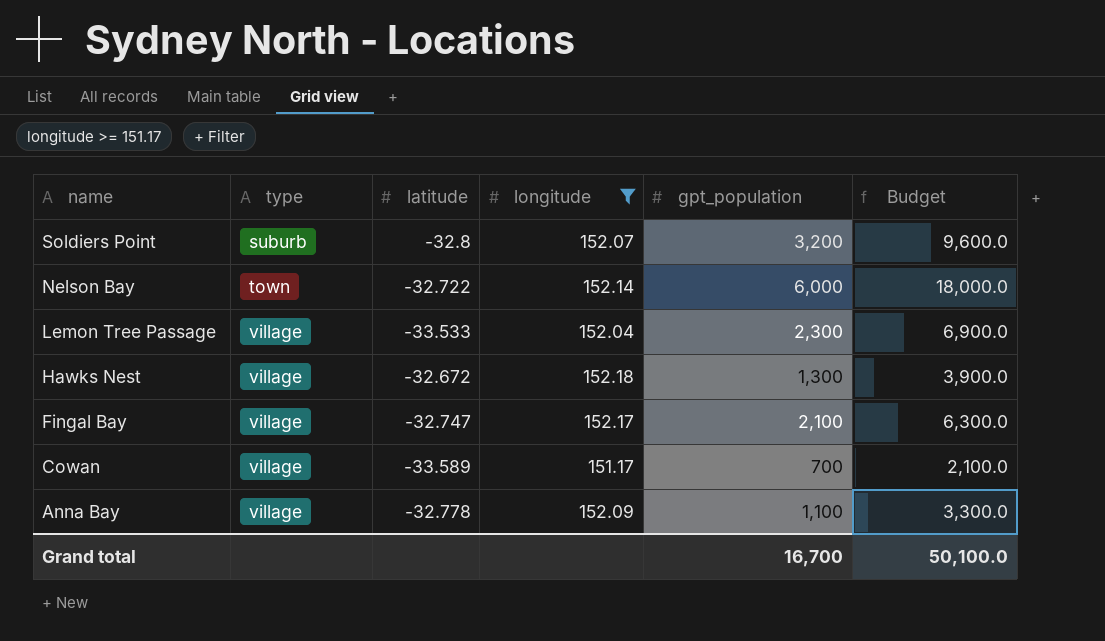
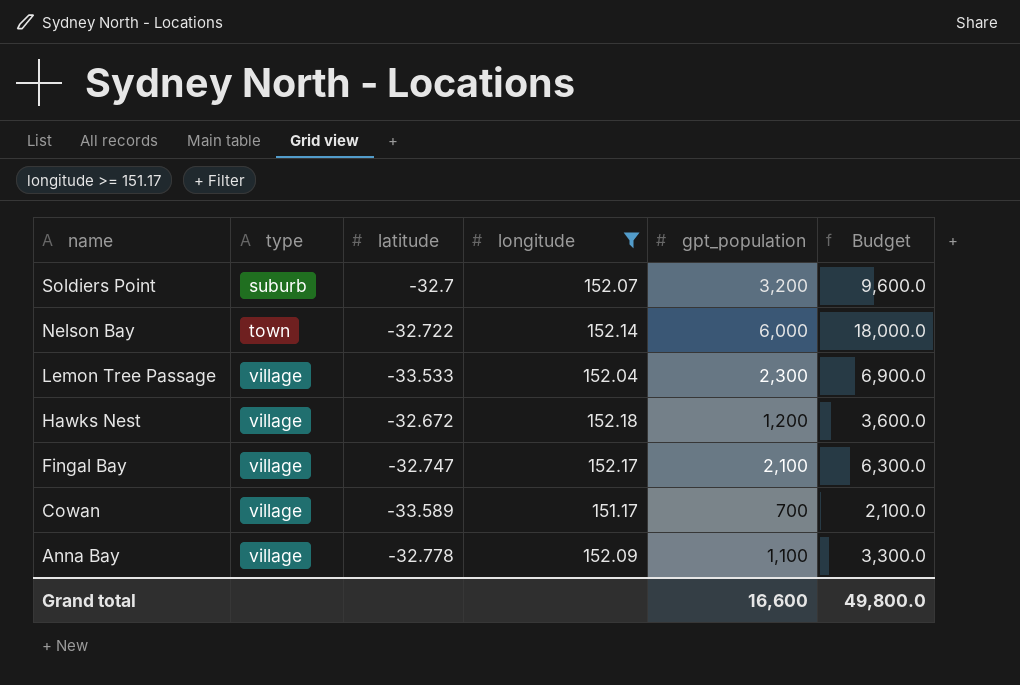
Soldiers Point | latitude: -32.8 -> -32.7
Hawks Nest | gpt_population: 1,300 -> 1,200
Hawks Nest | Budget: 3,900.0 -> 3,600.0
Grand total | gpt_population: 16,700 -> 16,600
Grand total | Budget: 50,100.0 -> 49,800.0

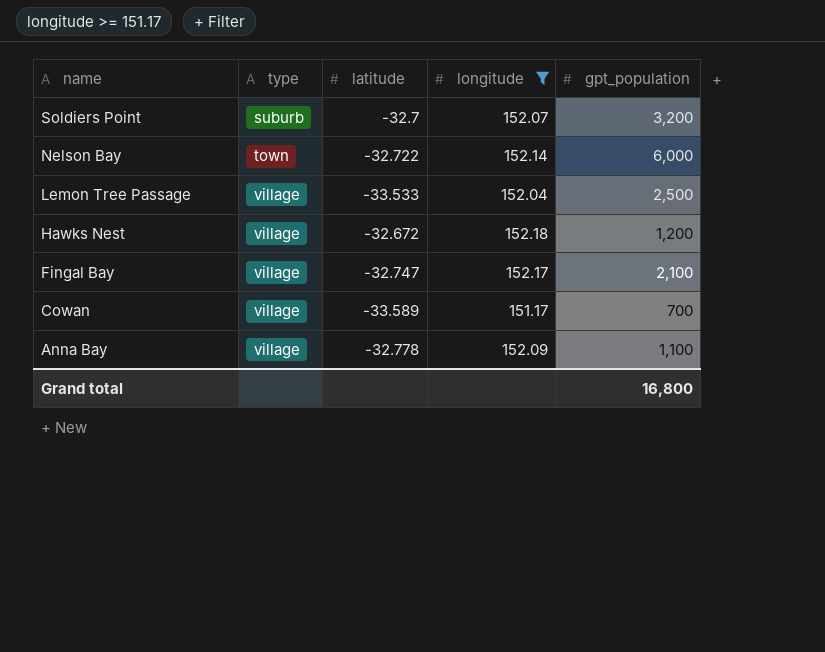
column Budget | formula: [gpt_population] * 3 -> none
Lemon Tree Passage | gpt_population: 2,300 -> 2,500
Grand total | gpt_population: 16,600 -> 16,800

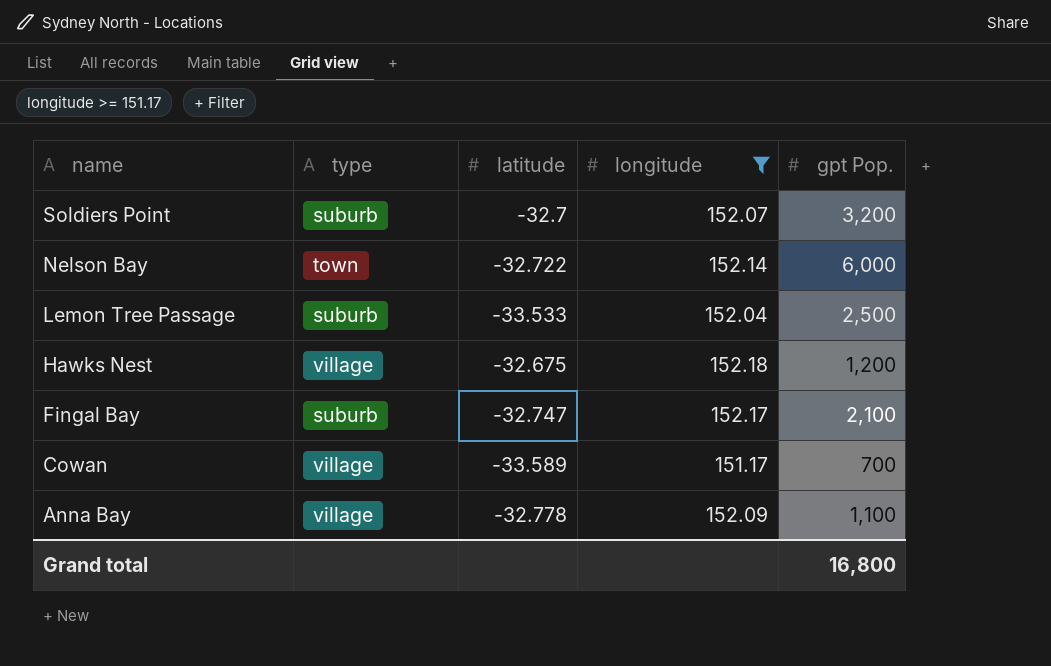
column name: gpt_population -> gpt Pop.
Lemon Tree Passage | type: village -> suburb
Hawks Nest | latitude: -32.672 -> -32.675
Fingal Bay | type: village -> suburb

